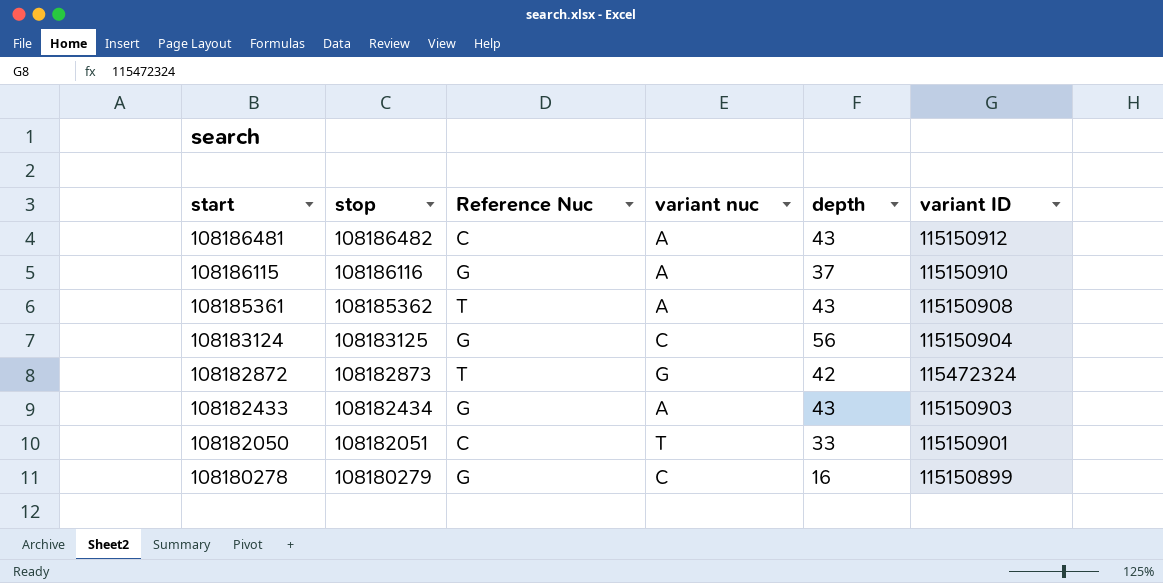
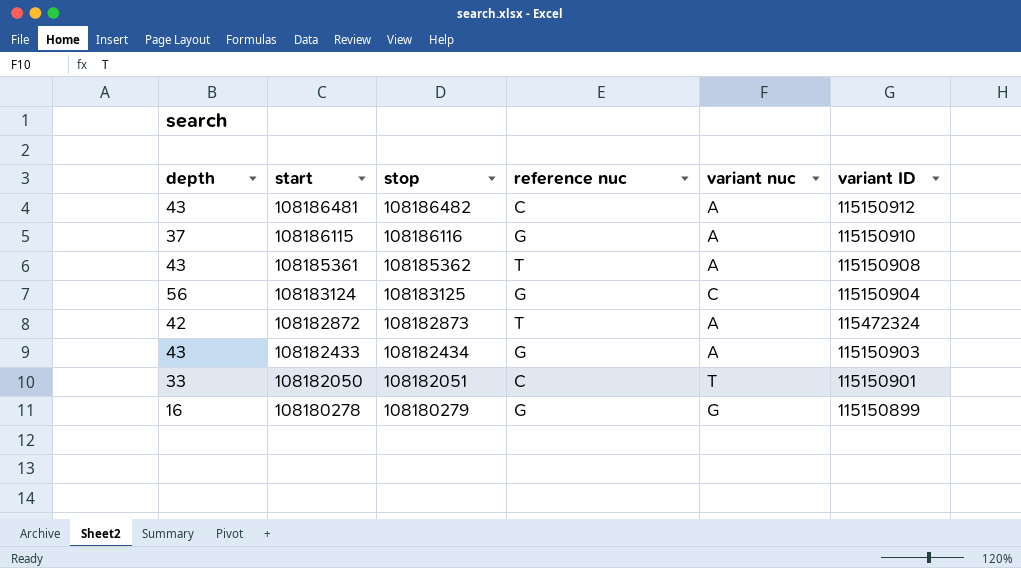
column depth | position: 5 -> 1
column name: Reference Nuc -> reference nuc
108182872 | variant nuc: G -> A
108180278 | variant nuc: C -> G

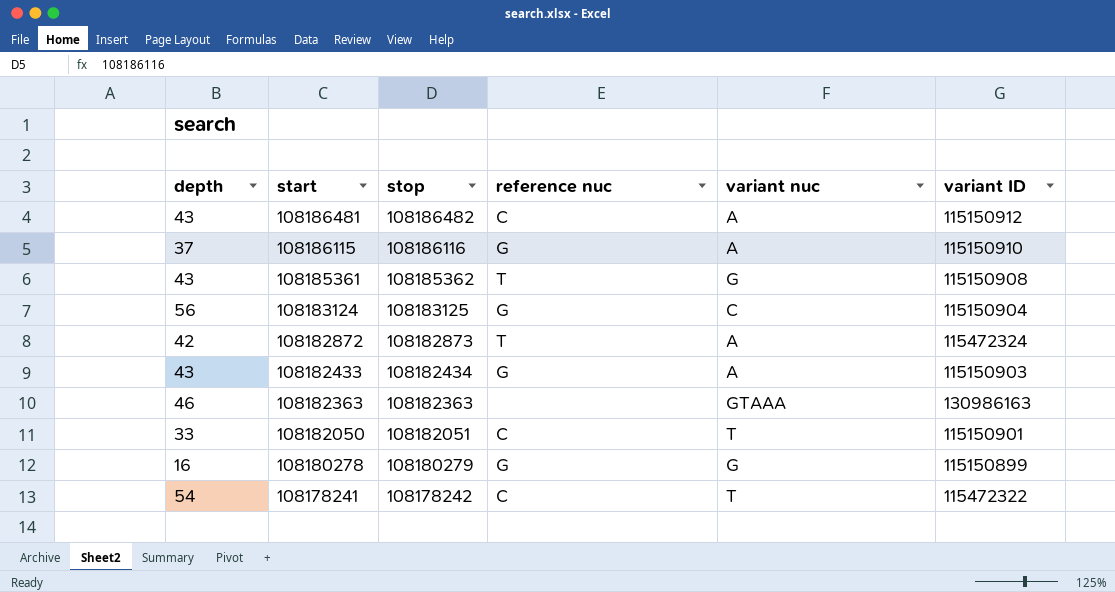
108185361 | variant nuc: A -> G
row 108182363: none -> 46 | 108182363 | none | GTAAA | 130986163
row 108178241: none -> 54 | 108178242 | C | T | 115472322

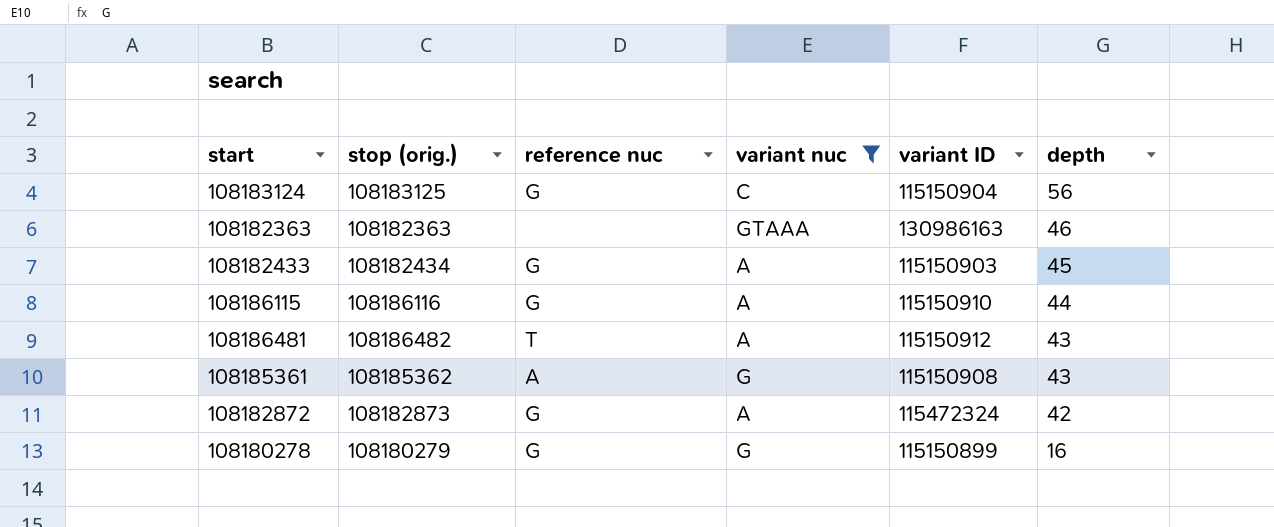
filter: none -> variant nuc != T
row order: start descending -> depth descending
column name: stop -> stop (orig.)
column depth | position: 1 -> 6
108182433 | depth: 43 -> 45
108186115 | depth: 37 -> 44
108186481 | reference nuc: C -> T
108185361 | reference nuc: T -> A
108182872 | reference nuc: T -> G

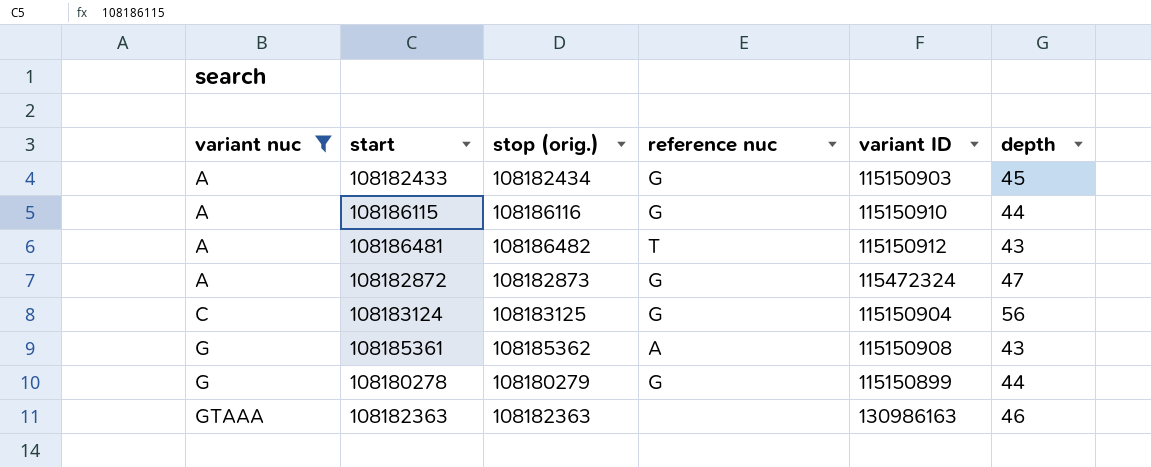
row order: depth descending -> variant nuc ascending
column variant nuc | position: 4 -> 1
108182872 | depth: 42 -> 47
108180278 | depth: 16 -> 44

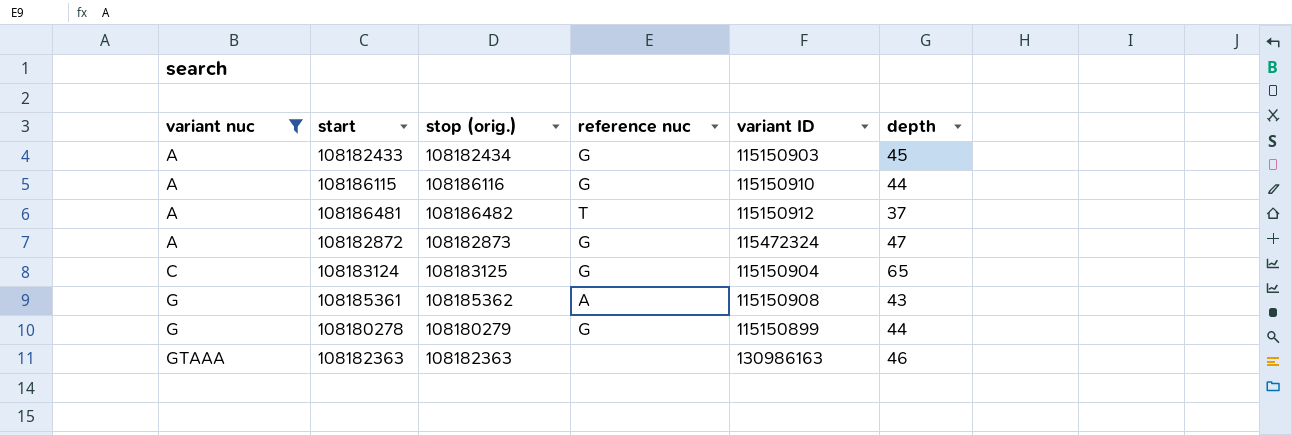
108186481 | depth: 43 -> 37
108183124 | depth: 56 -> 65

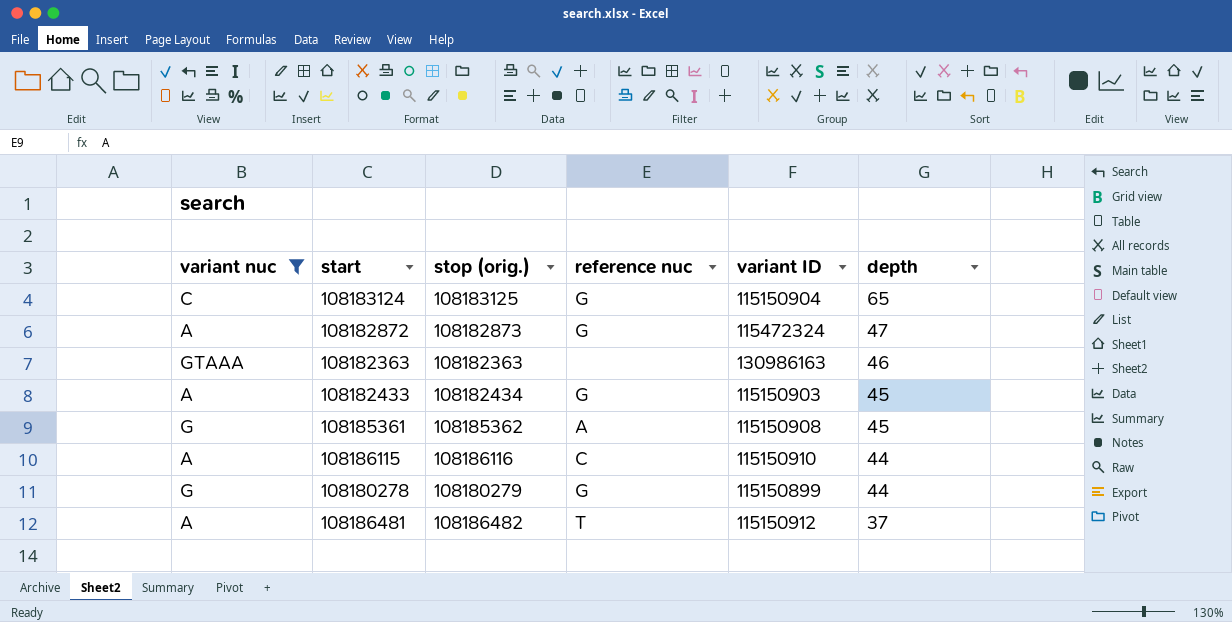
row order: variant nuc ascending -> depth descending
108185361 | depth: 43 -> 45
108186115 | reference nuc: G -> C

